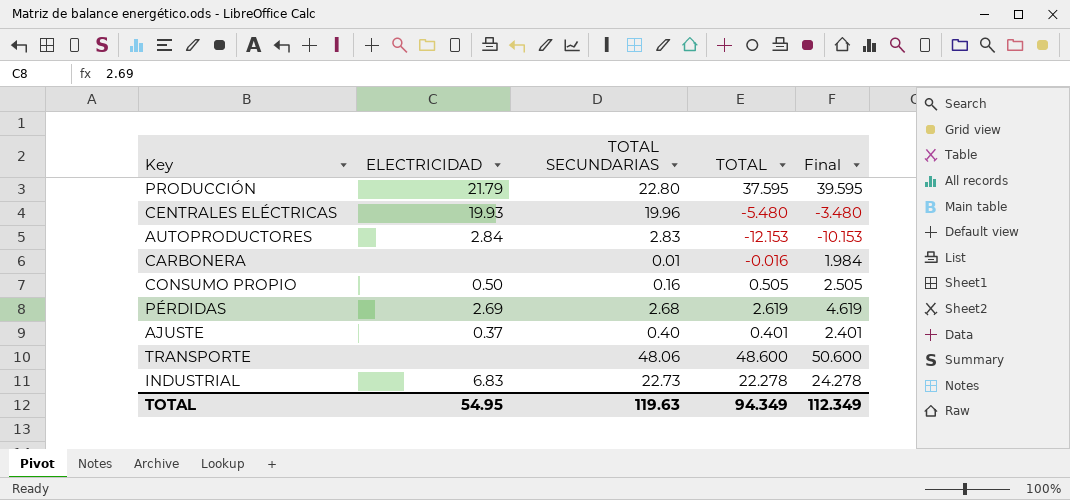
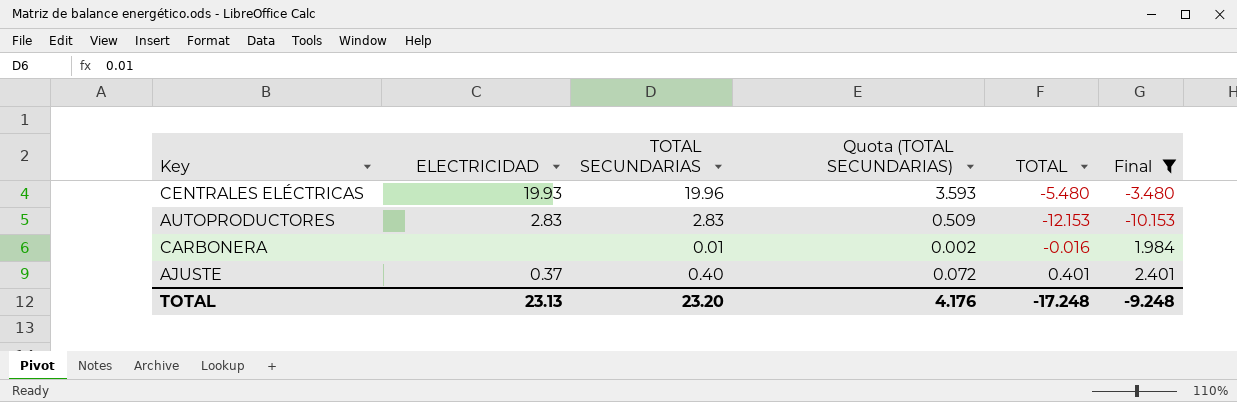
filter: none -> Final <= 2.401
column Quota (TOTAL SECUNDARIAS) | formula: none -> [TOTAL SECUNDARIAS] * 0.18
AUTOPRODUCTORES | ELECTRICIDAD: 2.84 -> 2.83
TOTAL | ELECTRICIDAD: 54.95 -> 23.13
TOTAL | TOTAL SECUNDARIAS: 119.63 -> 23.20
TOTAL | TOTAL: 94.349 -> -17.248
TOTAL | Final: 112.349 -> -9.248

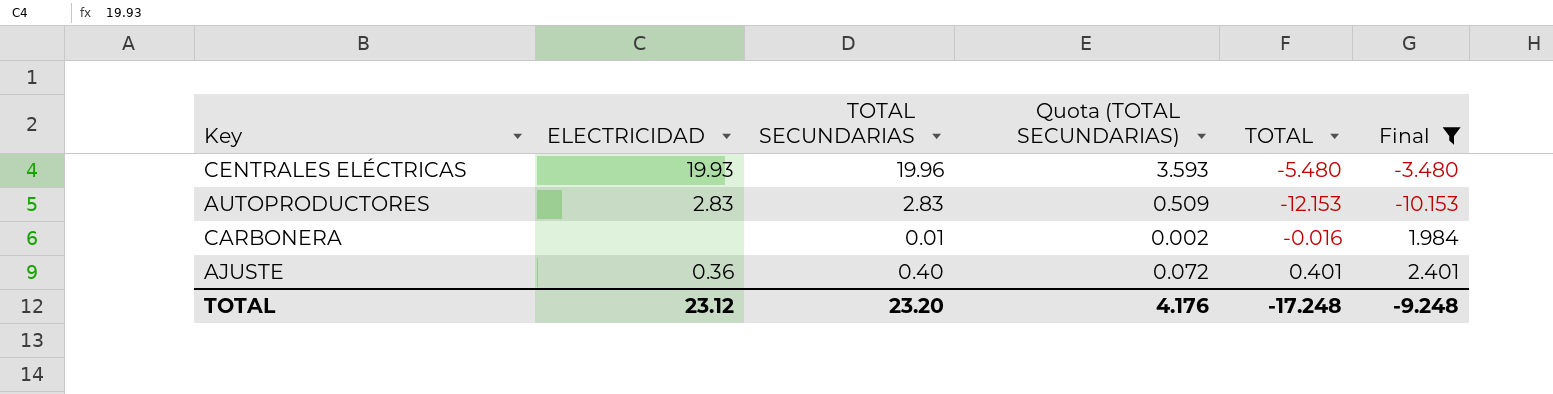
AJUSTE | ELECTRICIDAD: 0.37 -> 0.36
TOTAL | ELECTRICIDAD: 23.13 -> 23.12

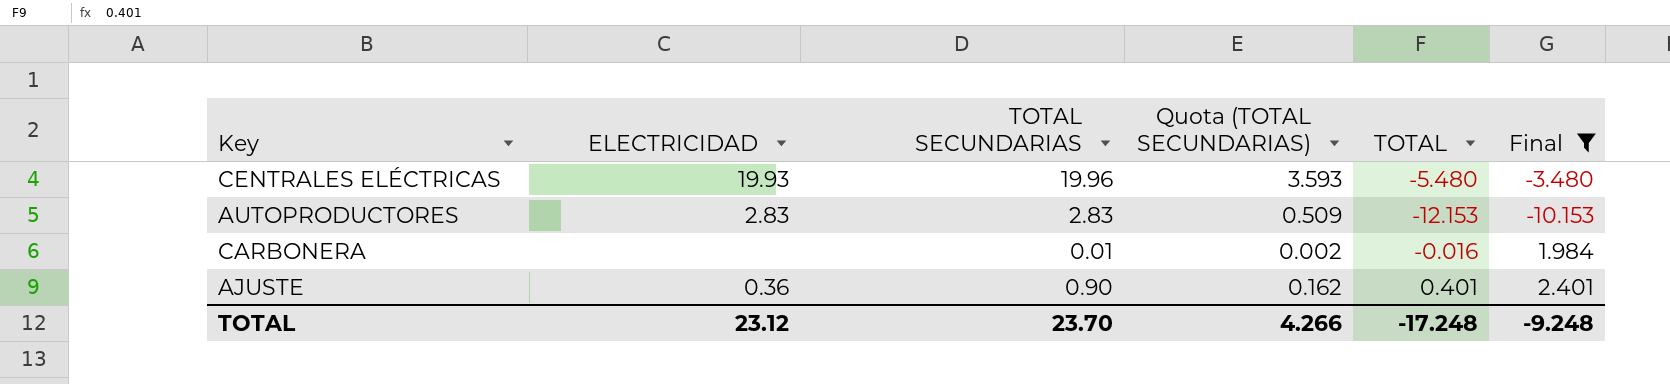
AJUSTE | TOTAL SECUNDARIAS: 0.40 -> 0.90
AJUSTE | Quota (TOTAL SECUNDARIAS): 0.072 -> 0.162
TOTAL | TOTAL SECUNDARIAS: 23.20 -> 23.70
TOTAL | Quota (TOTAL SECUNDARIAS): 4.176 -> 4.266

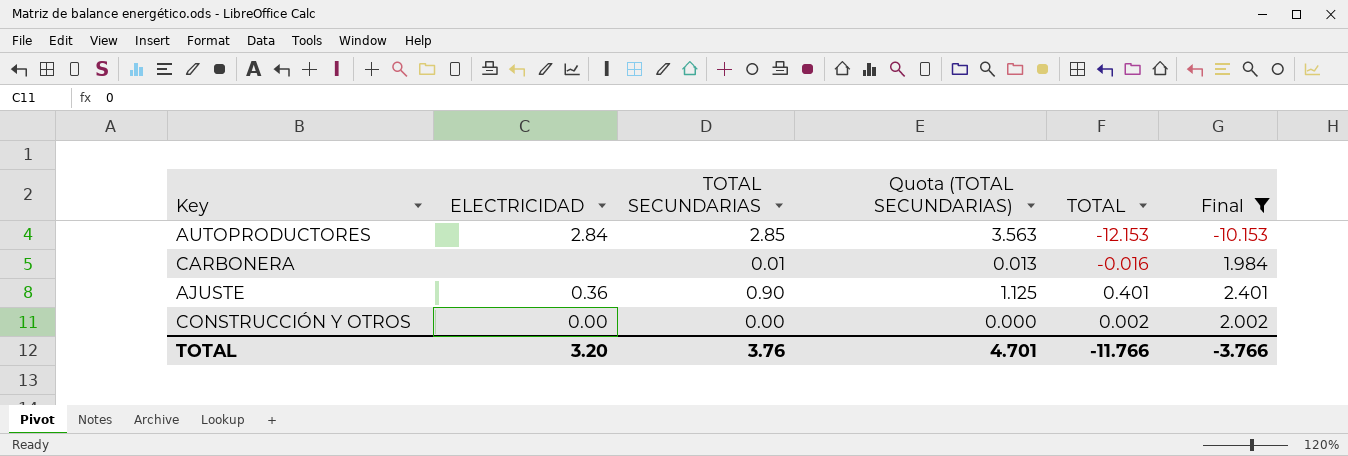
column Quota (TOTAL SECUNDARIAS) | formula: [TOTAL SECUNDARIAS] * 0.18 -> [TOTAL SECUNDARIAS] * 1.25
row CENTRALES ELÉCTRICAS: 19.93 | 19.96 | 3.593 | -5.480 | -3.480 -> none
AUTOPRODUCTORES | ELECTRICIDAD: 2.83 -> 2.84
AUTOPRODUCTORES | TOTAL SECUNDARIAS: 2.83 -> 2.85
row CONSTRUCCIÓN Y OTROS: none -> 0.00 | 0.00 | 0.000 | 0.002 | 2.002
TOTAL | ELECTRICIDAD: 23.12 -> 3.20
TOTAL | TOTAL SECUNDARIAS: 23.70 -> 3.76
TOTAL | Quota (TOTAL SECUNDARIAS): 4.266 -> 4.701
TOTAL | TOTAL: -17.248 -> -11.766
TOTAL | Final: -9.248 -> -3.766

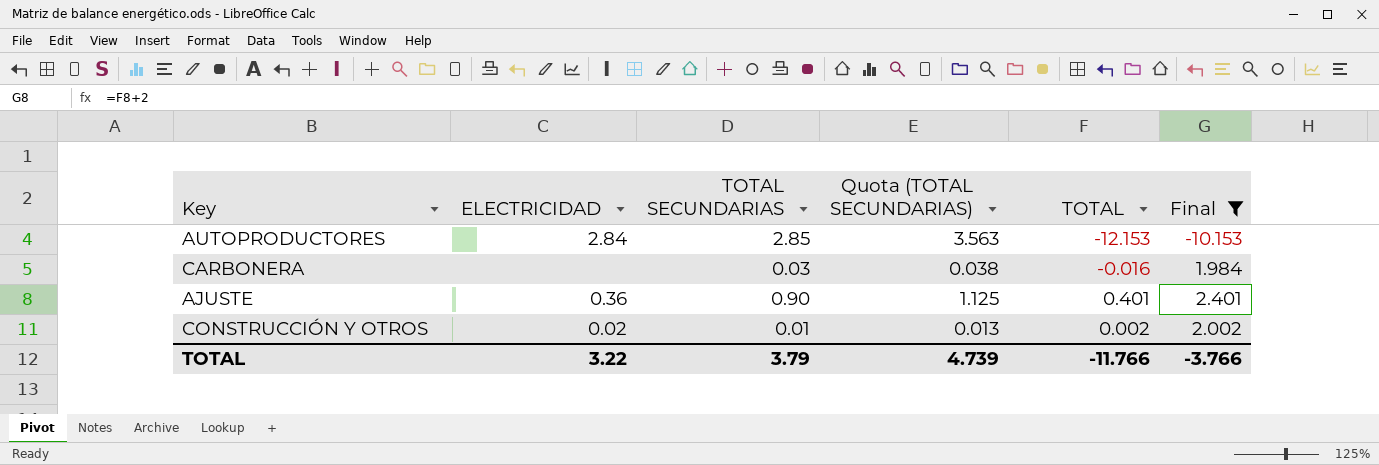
CARBONERA | TOTAL SECUNDARIAS: 0.01 -> 0.03
CARBONERA | Quota (TOTAL SECUNDARIAS): 0.013 -> 0.038
CONSTRUCCIÓN Y OTROS | ELECTRICIDAD: 0.00 -> 0.02
CONSTRUCCIÓN Y OTROS | TOTAL SECUNDARIAS: 0.00 -> 0.01
CONSTRUCCIÓN Y OTROS | Quota (TOTAL SECUNDARIAS): 0.000 -> 0.013
TOTAL | ELECTRICIDAD: 3.20 -> 3.22
TOTAL | TOTAL SECUNDARIAS: 3.76 -> 3.79
TOTAL | Quota (TOTAL SECUNDARIAS): 4.701 -> 4.739

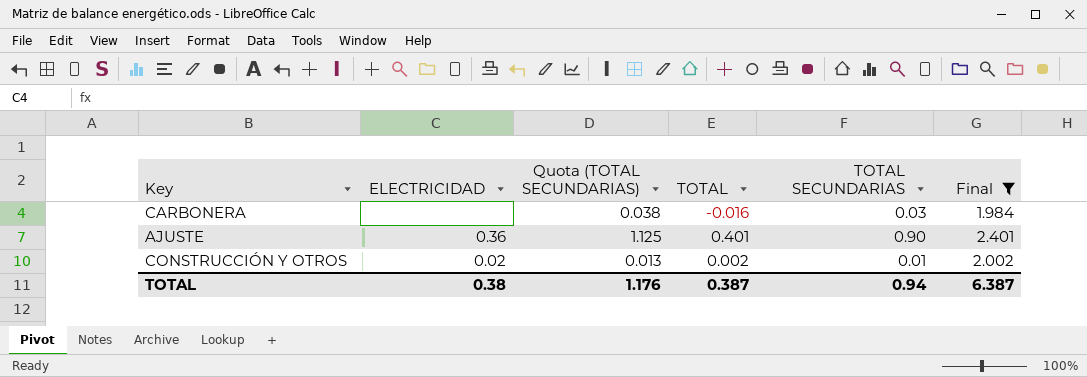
column TOTAL SECUNDARIAS | position: 3 -> 5
row AUTOPRODUCTORES: 2.84 | 2.85 | 3.563 | -12.153 | -10.153 -> none
TOTAL | ELECTRICIDAD: 3.22 -> 0.38
TOTAL | Quota (TOTAL SECUNDARIAS): 4.739 -> 1.176
TOTAL | TOTAL: -11.766 -> 0.387
TOTAL | TOTAL SECUNDARIAS: 3.79 -> 0.94
TOTAL | Final: -3.766 -> 6.387

